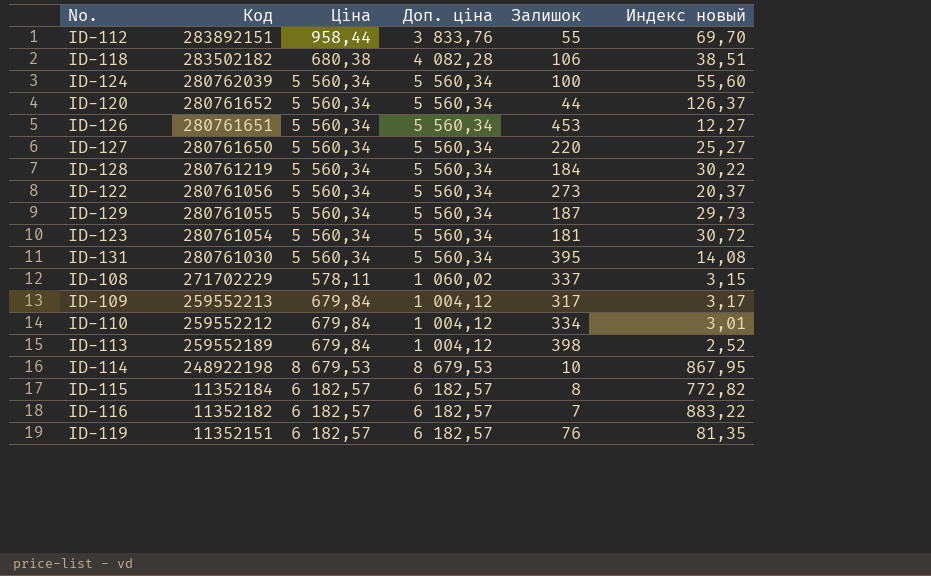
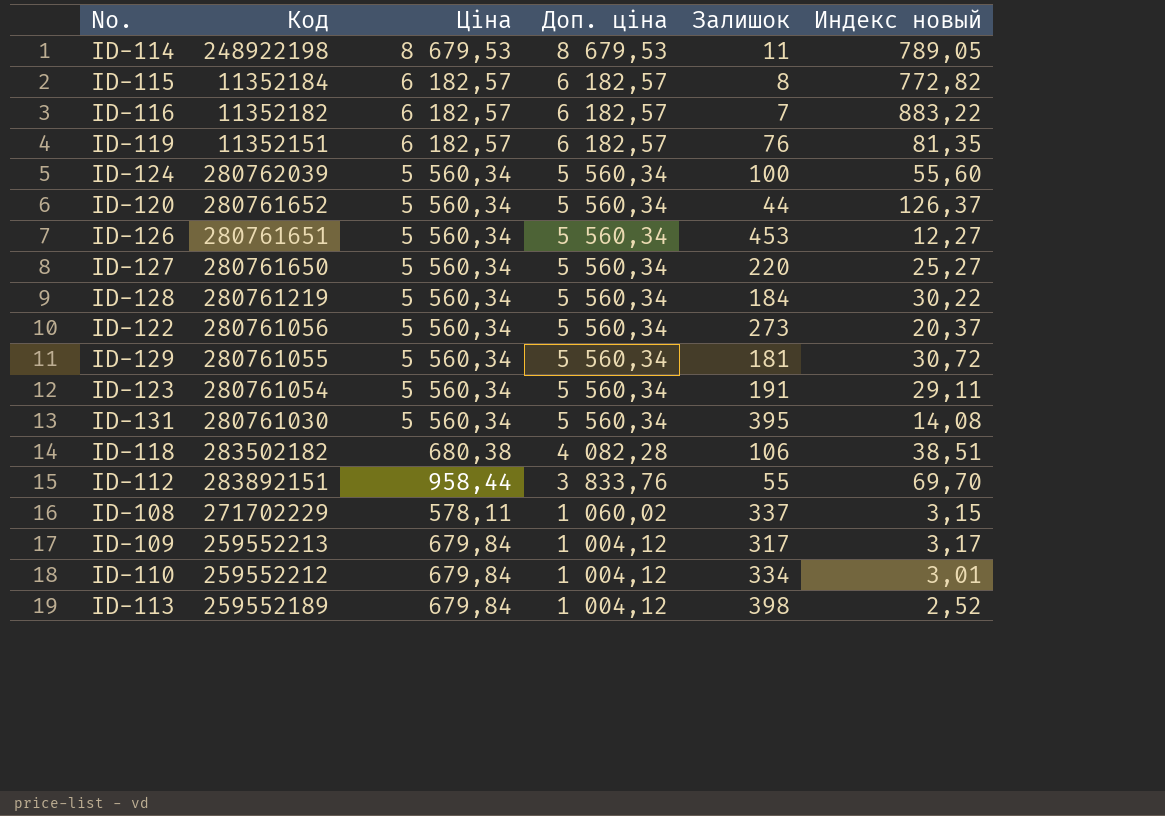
row order: Код descending -> Доп. ціна descending
ID-114 | Залишок: 10 -> 11
ID-114 | Индекс новый: 867,95 -> 789,05
ID-129 | Залишок: 187 -> 181
ID-129 | Индекс новый: 29,73 -> 30,72
ID-123 | Залишок: 181 -> 191
ID-123 | Индекс новый: 30,72 -> 29,11

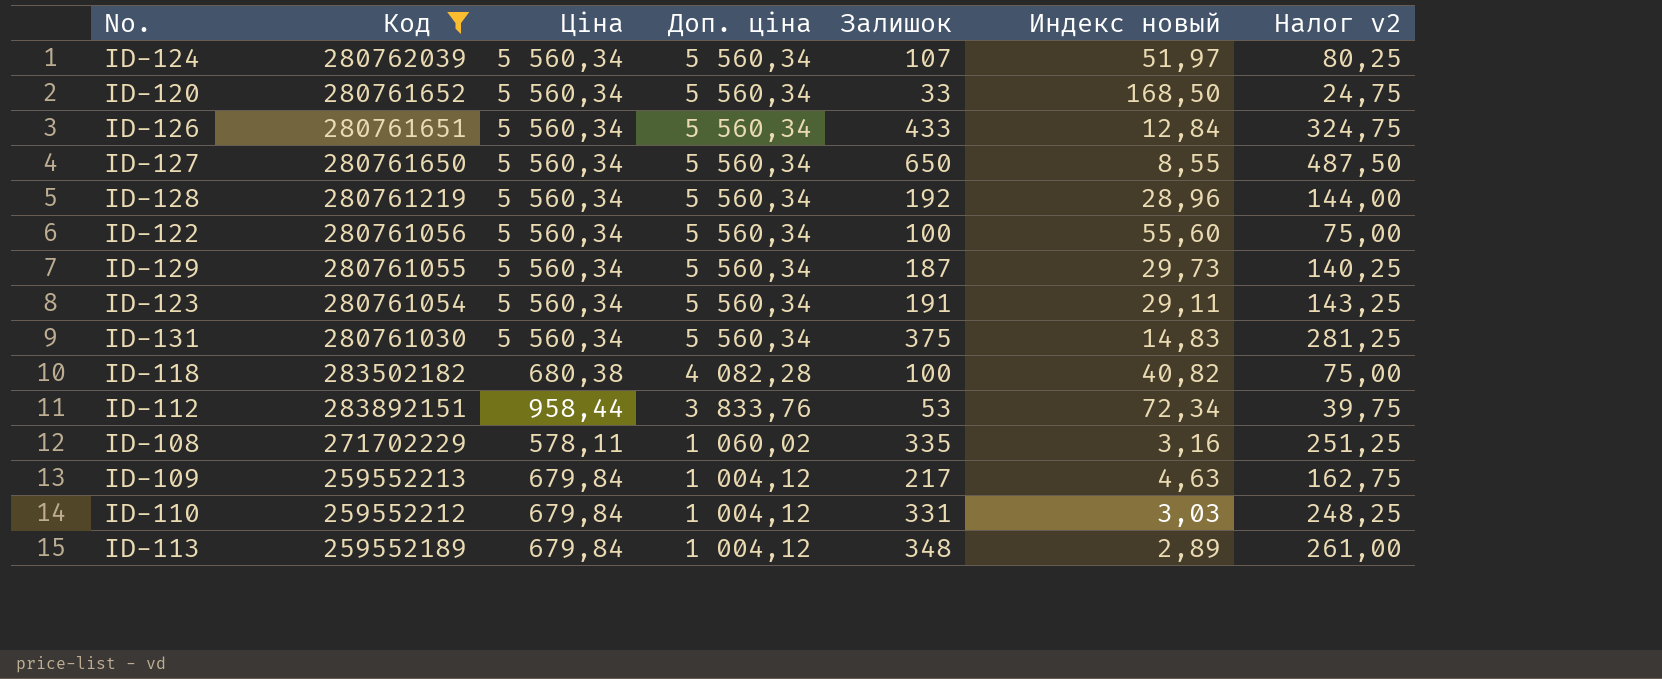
filter: none -> Код >= 259552189
column Налог v2 | formula: none -> [Залишок] * 0,75
ID-124 | Залишок: 100 -> 107
ID-124 | Индекс новый: 55,60 -> 51,97
ID-120 | Залишок: 44 -> 33
ID-120 | Индекс новый: 126,37 -> 168,50
ID-126 | Залишок: 453 -> 433
ID-126 | Индекс новый: 12,27 -> 12,84
ID-127 | Залишок: 220 -> 650
ID-127 | Индекс новый: 25,27 -> 8,55
ID-128 | Залишок: 184 -> 192
ID-128 | Индекс новый: 30,22 -> 28,96
ID-122 | Залишок: 273 -> 100
ID-122 | Индекс новый: 20,37 -> 55,60
ID-129 | Залишок: 181 -> 187
ID-129 | Индекс новый: 30,72 -> 29,73
ID-131 | Залишок: 395 -> 375
ID-131 | Индекс новый: 14,08 -> 14,83
ID-118 | Залишок: 106 -> 100
ID-118 | Индекс новый: 38,51 -> 40,82
ID-112 | Залишок: 55 -> 53
ID-112 | Индекс новый: 69,70 -> 72,34
ID-108 | Залишок: 337 -> 335
ID-108 | Индекс новый: 3,15 -> 3,16
ID-109 | Залишок: 317 -> 217
ID-109 | Индекс новый: 3,17 -> 4,63
ID-110 | Залишок: 334 -> 331
ID-110 | Индекс новый: 3,01 -> 3,03
ID-113 | Залишок: 398 -> 348
ID-113 | Индекс новый: 2,52 -> 2,89

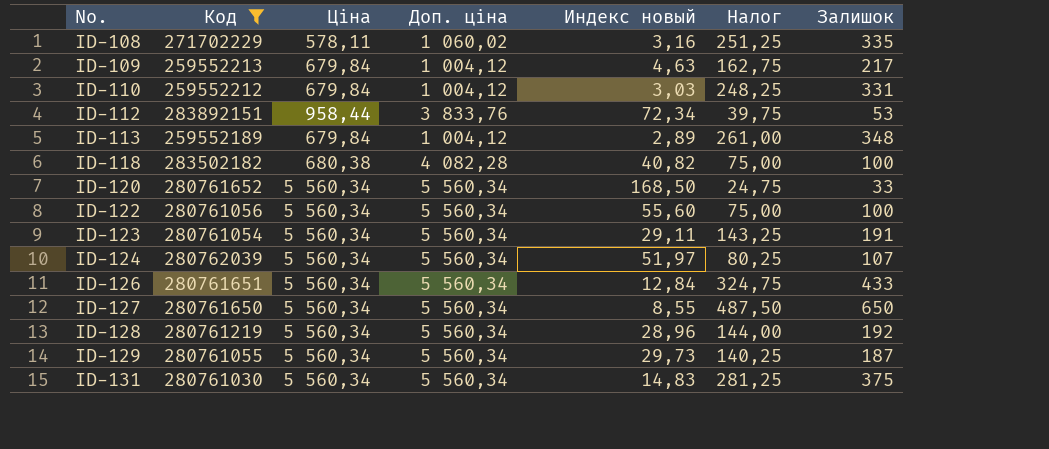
row order: Доп. ціна descending -> No. ascending
column name: Налог v2 -> Налог
column Залишок | position: 5 -> 7

